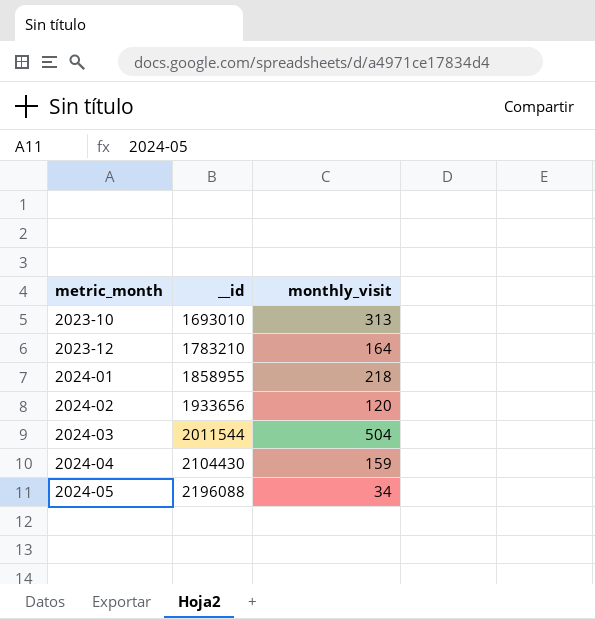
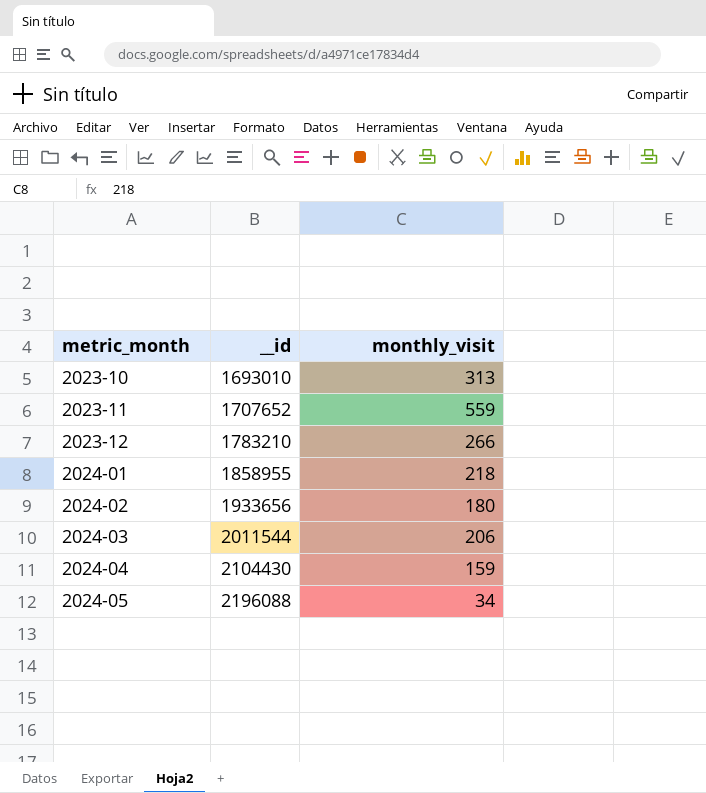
row 2023-11: none -> 1707652 | 559
2023-12 | monthly_visit: 164 -> 266
2024-02 | monthly_visit: 120 -> 180
2024-03 | monthly_visit: 504 -> 206

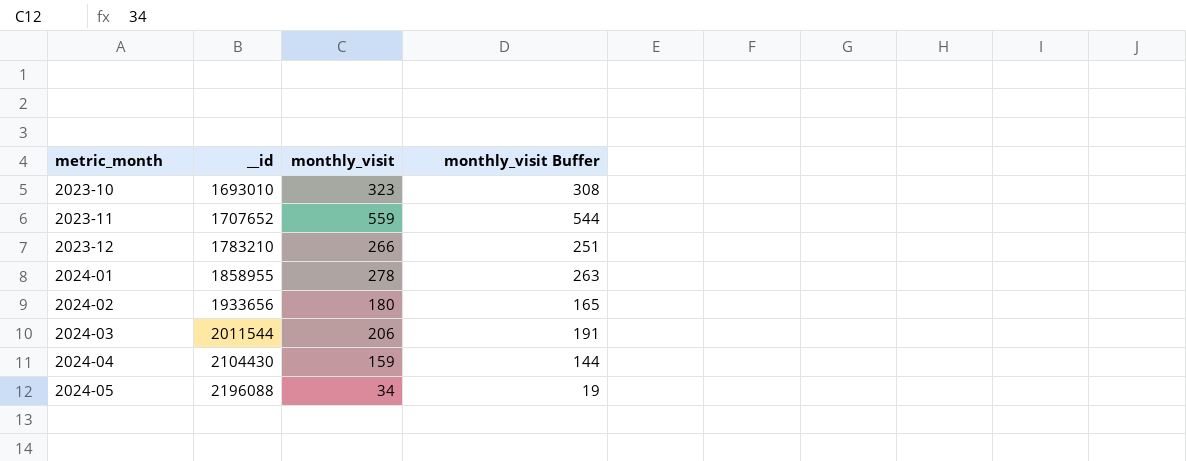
column monthly_visit Buffer | formula: none -> [monthly_visit] - 15
2023-10 | monthly_visit: 313 -> 323
2024-01 | monthly_visit: 218 -> 278

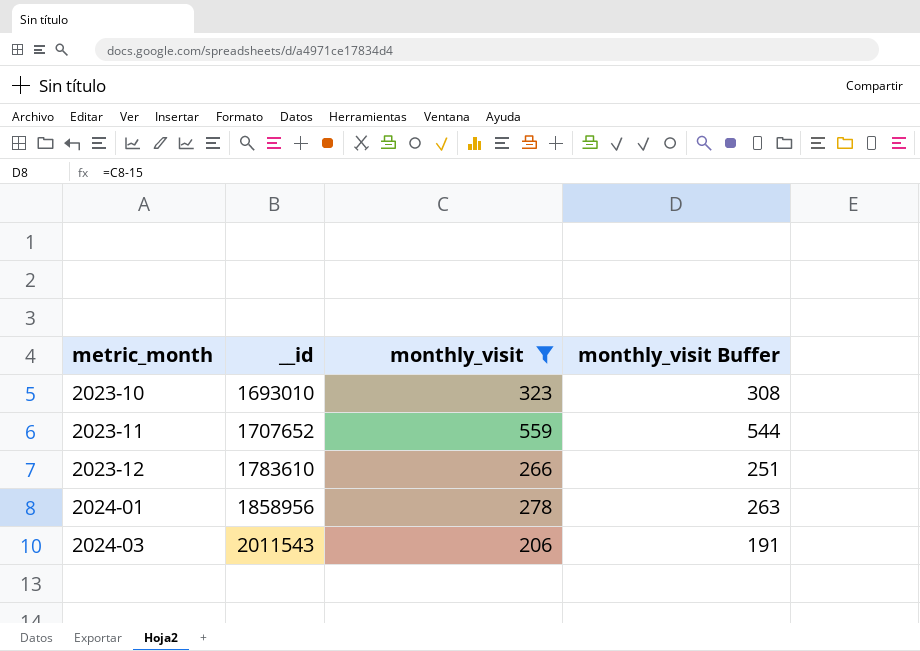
filter: none -> monthly_visit >= 206
2023-12 | __id: 1783210 -> 1783610
2024-01 | __id: 1858955 -> 1858956
2024-03 | __id: 2011544 -> 2011543

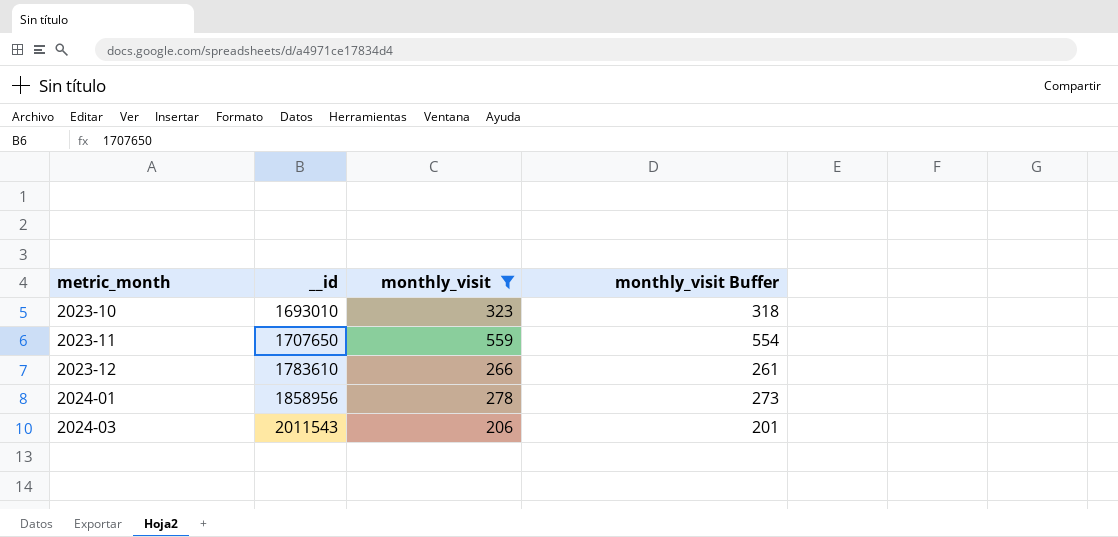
column monthly_visit Buffer | formula: [monthly_visit] - 15 -> [monthly_visit] - 5
2023-11 | __id: 1707652 -> 1707650

